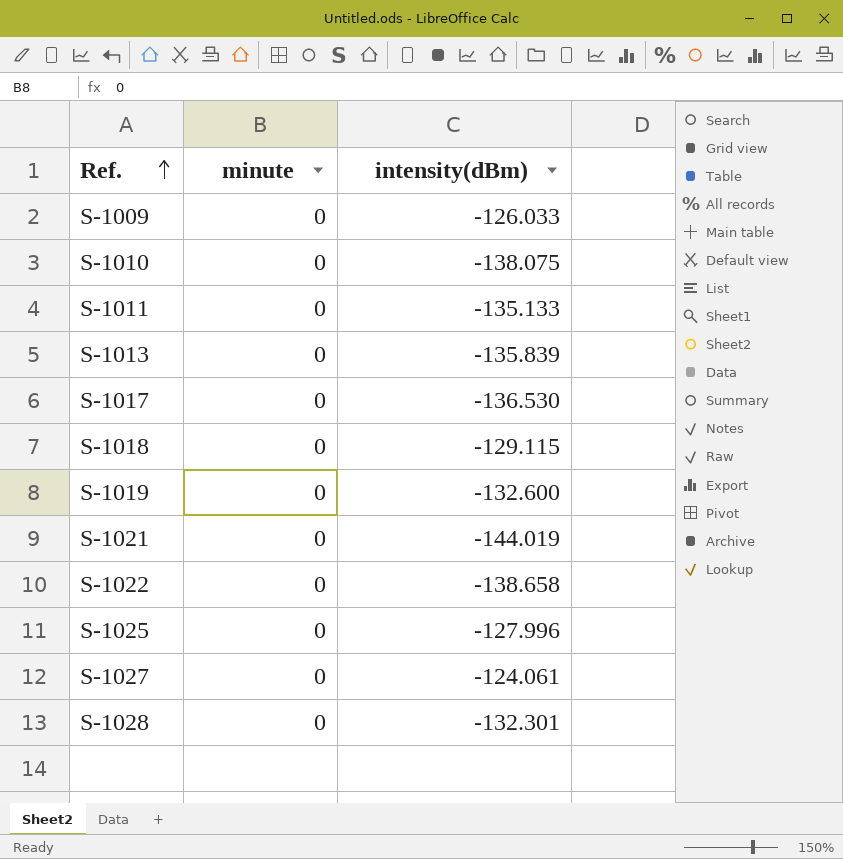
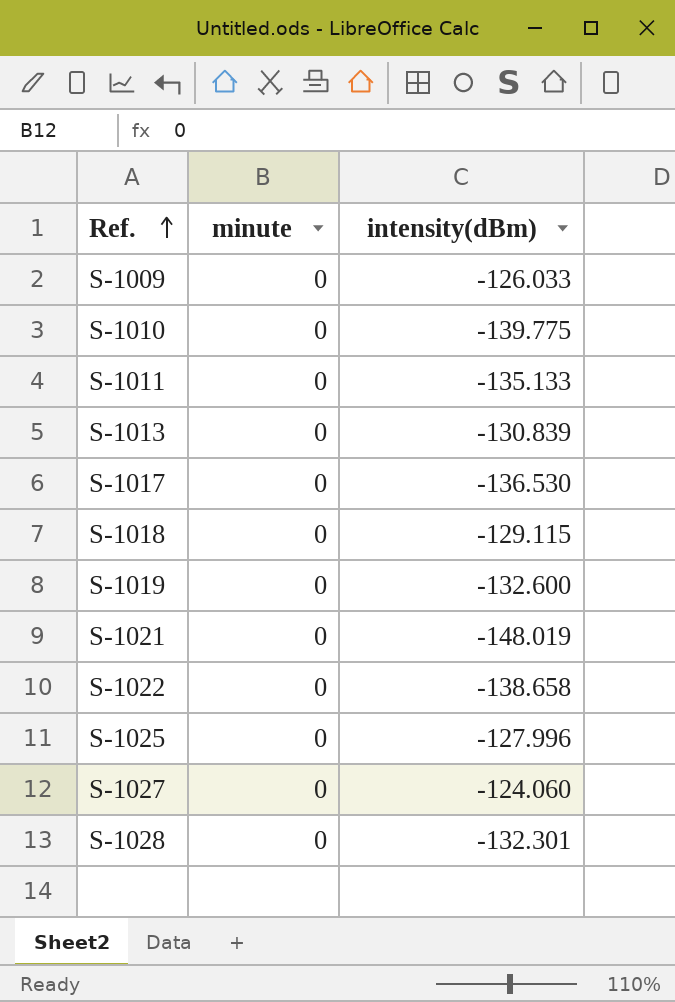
S-1010 | intensity(dBm): -138.075 -> -139.775
S-1013 | intensity(dBm): -135.839 -> -130.839
S-1021 | intensity(dBm): -144.019 -> -148.019
S-1027 | intensity(dBm): -124.061 -> -124.060

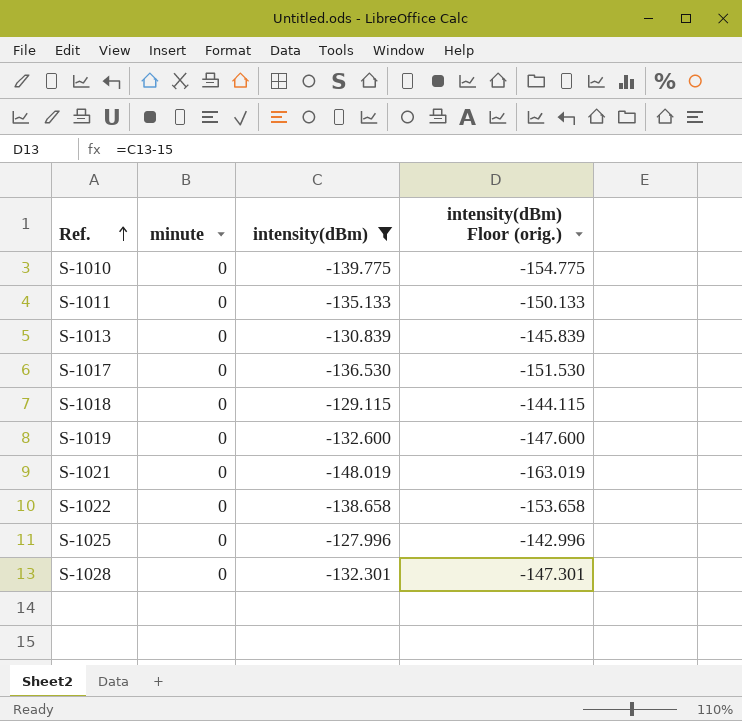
filter: none -> intensity(dBm) <= -127.996
column intensity(dBm) Floor (orig.) | formula: none -> [intensity(dBm)] - 15

